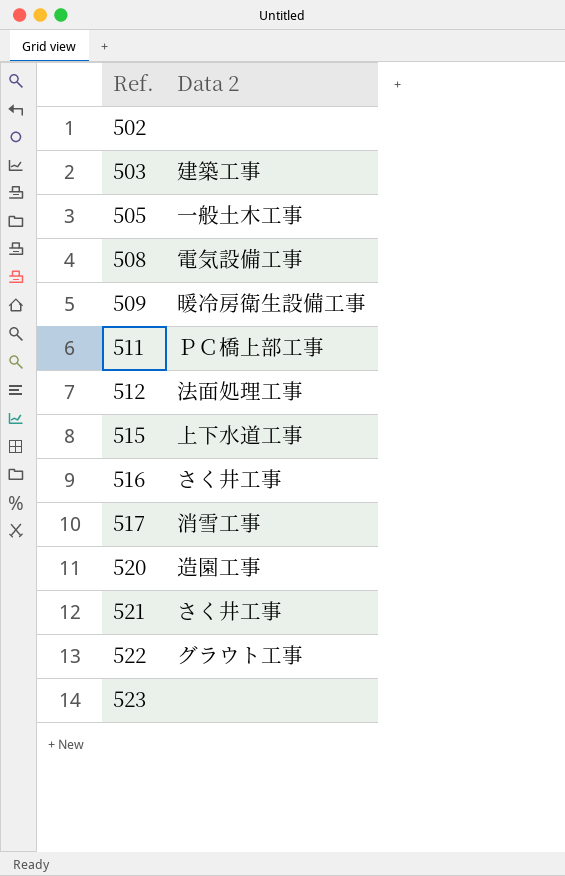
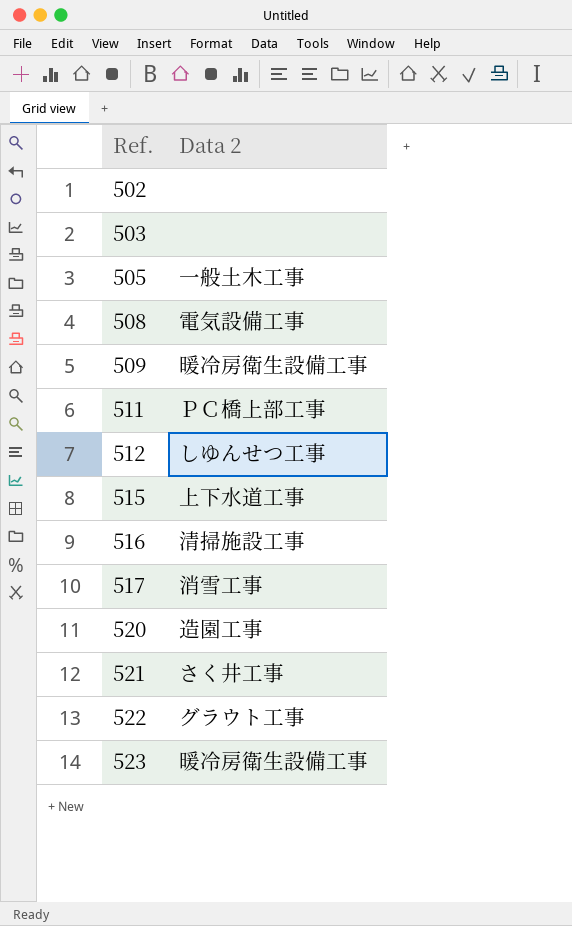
503 | Data 2: 建築工事 -> none
512 | Data 2: 法面処理工事 -> しゆんせつ工事
516 | Data 2: さく井工事 -> 清掃施設工事
523 | Data 2: none -> 暖冷房衛生設備工事

